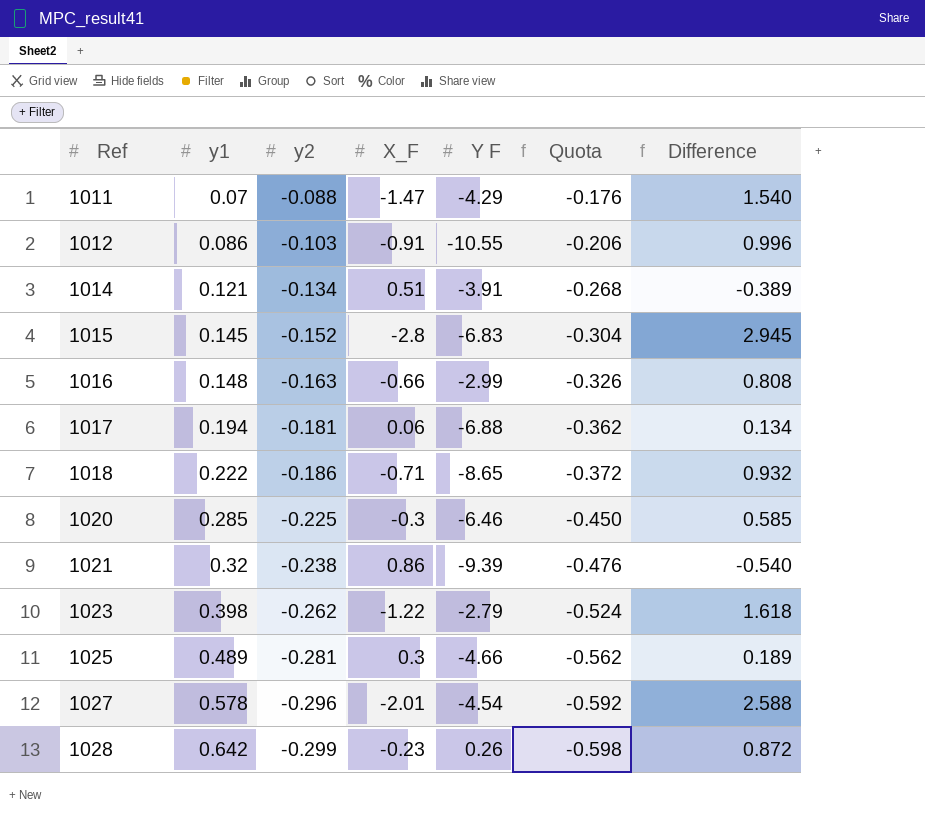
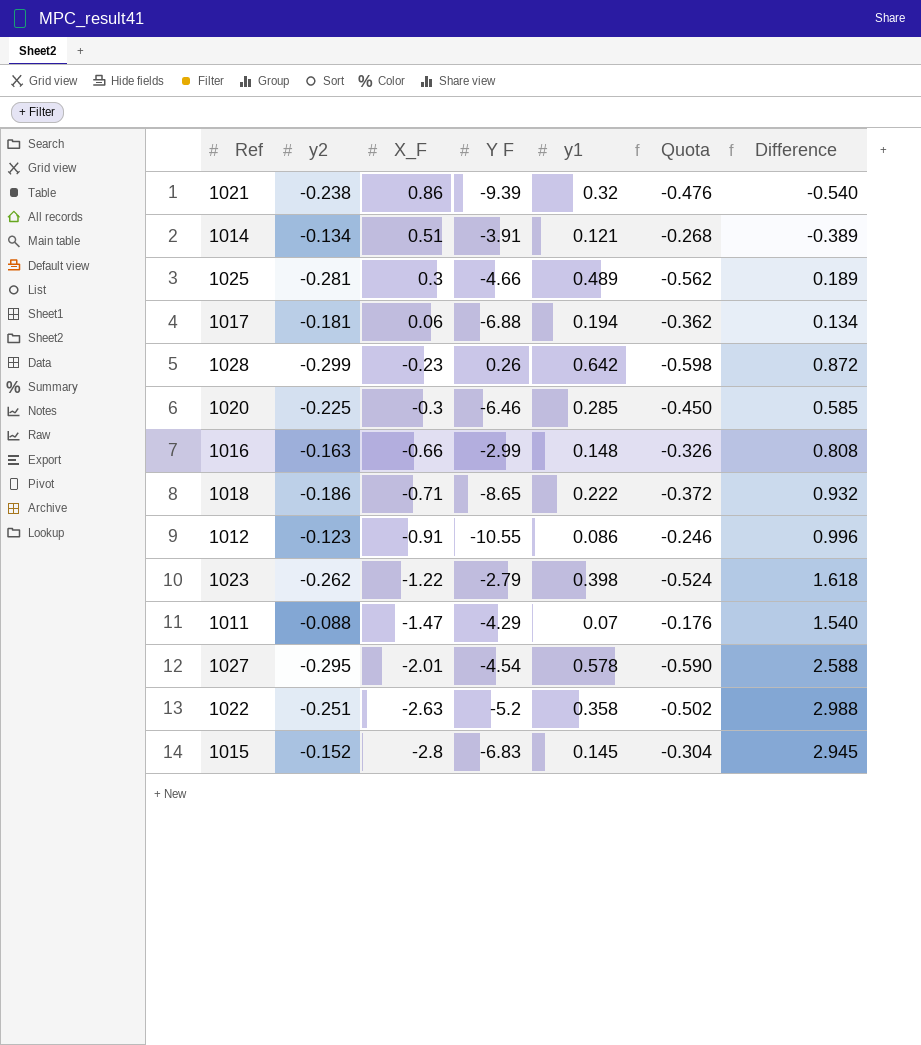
row order: Ref ascending -> X_F descending
column y1 | position: 2 -> 5
1012 | y2: -0.103 -> -0.123
1012 | Quota: -0.206 -> -0.246
1027 | y2: -0.296 -> -0.295
1027 | Quota: -0.592 -> -0.590
row 1022: none -> -0.251 | -2.63 | -5.2 | 0.358 | -0.502 | 2.988

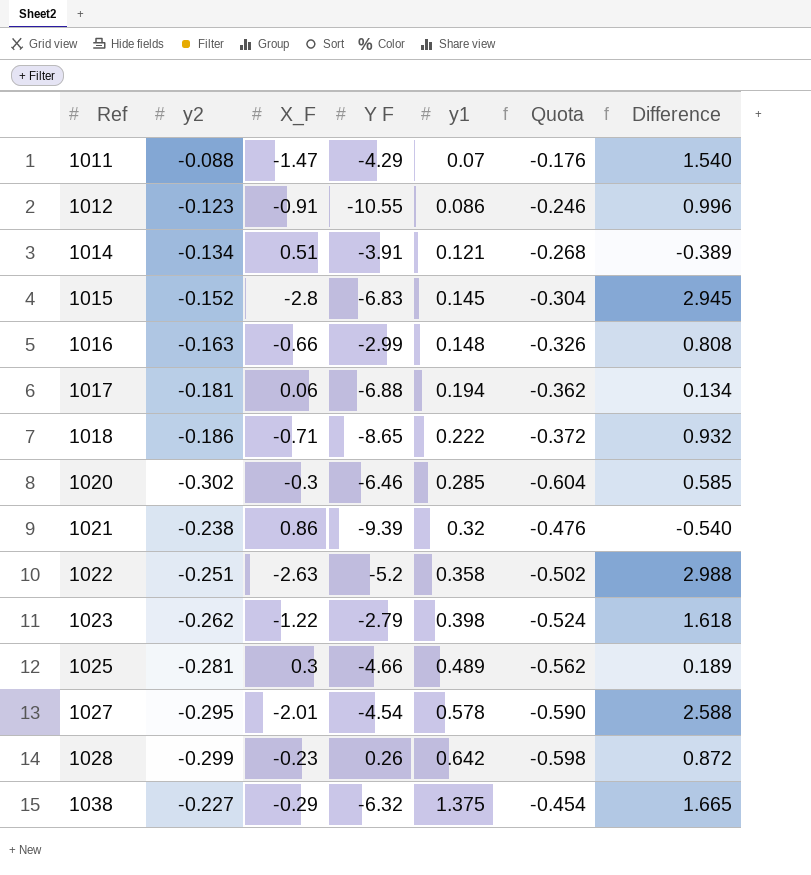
row order: X_F descending -> Ref ascending
1020 | y2: -0.225 -> -0.302
1020 | Quota: -0.450 -> -0.604
row 1038: none -> -0.227 | -0.29 | -6.32 | 1.375 | -0.454 | 1.665

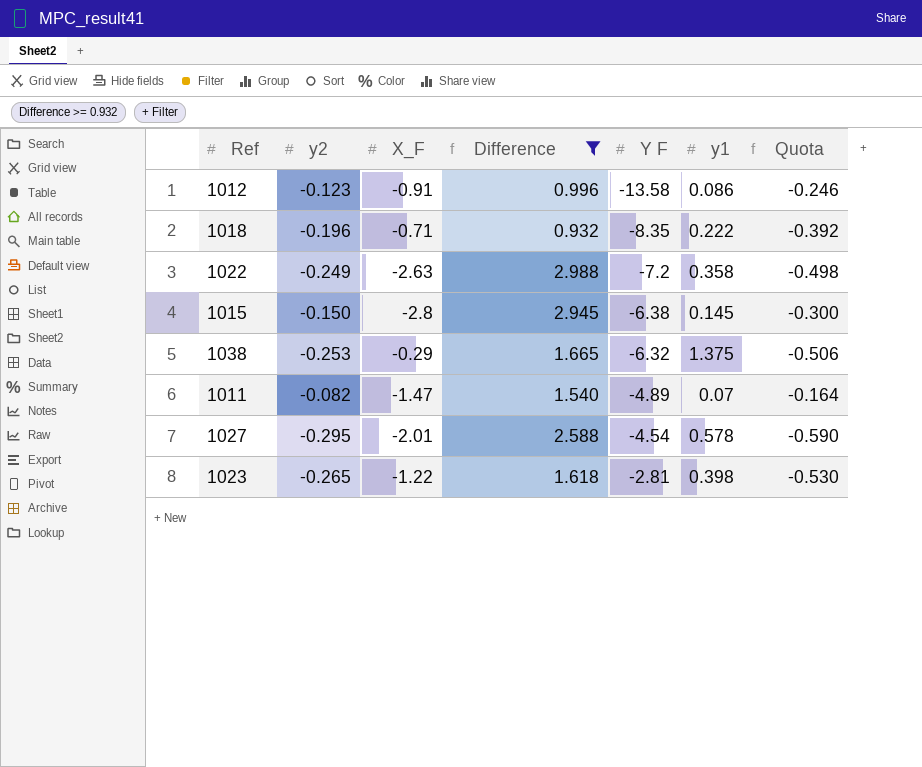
filter: none -> Difference >= 0.932
row order: Ref ascending -> Y F ascending
column Difference | position: 7 -> 4
1012 | Y F: -10.55 -> -13.58
1018 | y2: -0.186 -> -0.196
1018 | Y F: -8.65 -> -8.35
1018 | Quota: -0.372 -> -0.392
1022 | y2: -0.251 -> -0.249
1022 | Y F: -5.2 -> -7.2
1022 | Quota: -0.502 -> -0.498
1015 | y2: -0.152 -> -0.150
1015 | Y F: -6.83 -> -6.38
1015 | Quota: -0.304 -> -0.300
1038 | y2: -0.227 -> -0.253
1038 | Quota: -0.454 -> -0.506
1011 | y2: -0.088 -> -0.082
1011 | Y F: -4.29 -> -4.89
1011 | Quota: -0.176 -> -0.164
1023 | y2: -0.262 -> -0.265
1023 | Y F: -2.79 -> -2.81
1023 | Quota: -0.524 -> -0.530

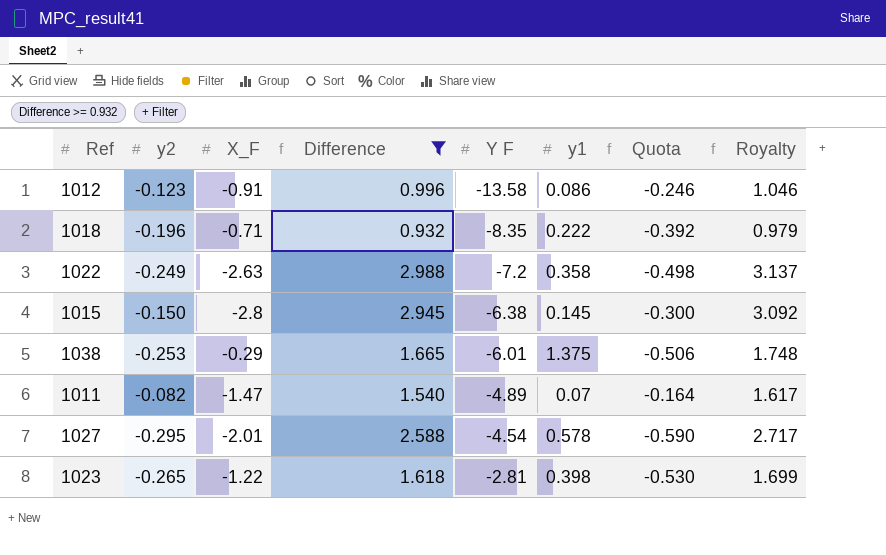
column Royalty | formula: none -> [Difference] * 1.05
1038 | Y F: -6.32 -> -6.01

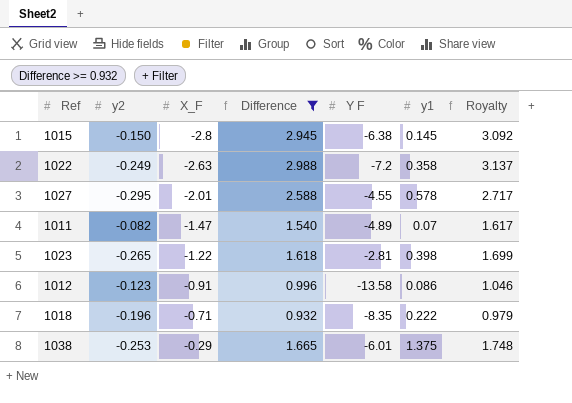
row order: Y F ascending -> X_F ascending
column Quota | formula: [y2] * 2 -> none
1027 | Y F: -4.54 -> -4.55

